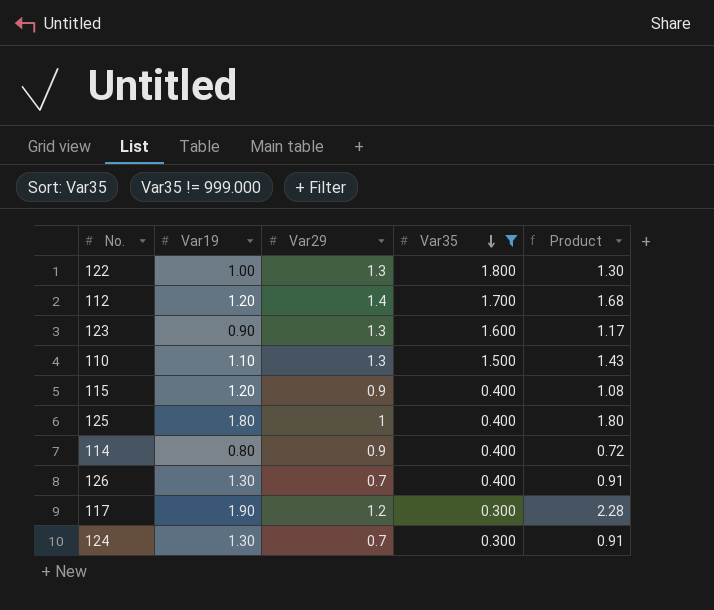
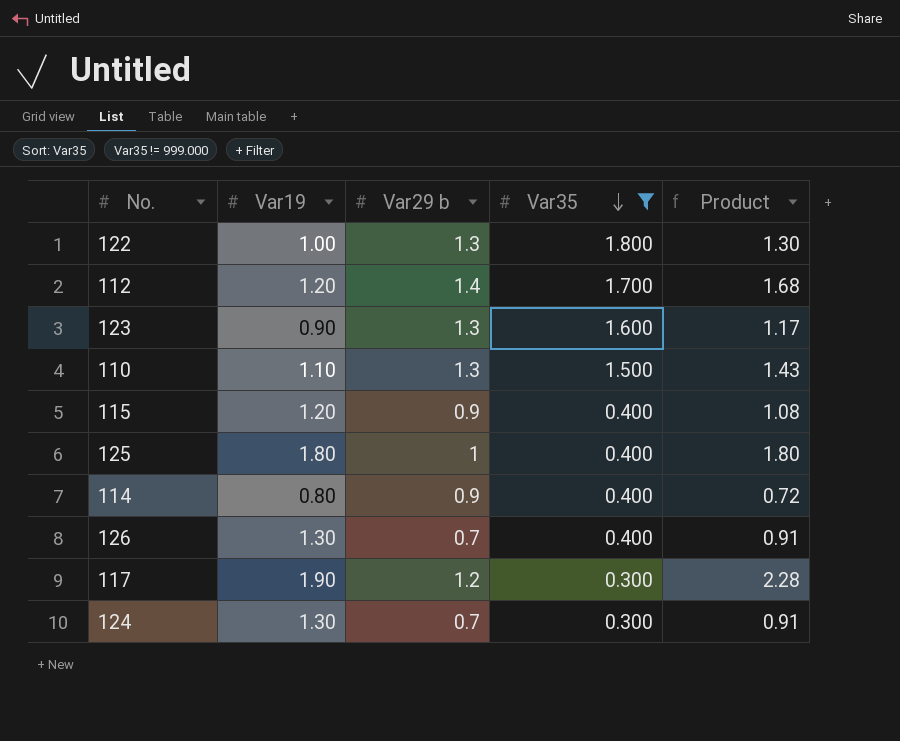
column name: Var29 -> Var29 b

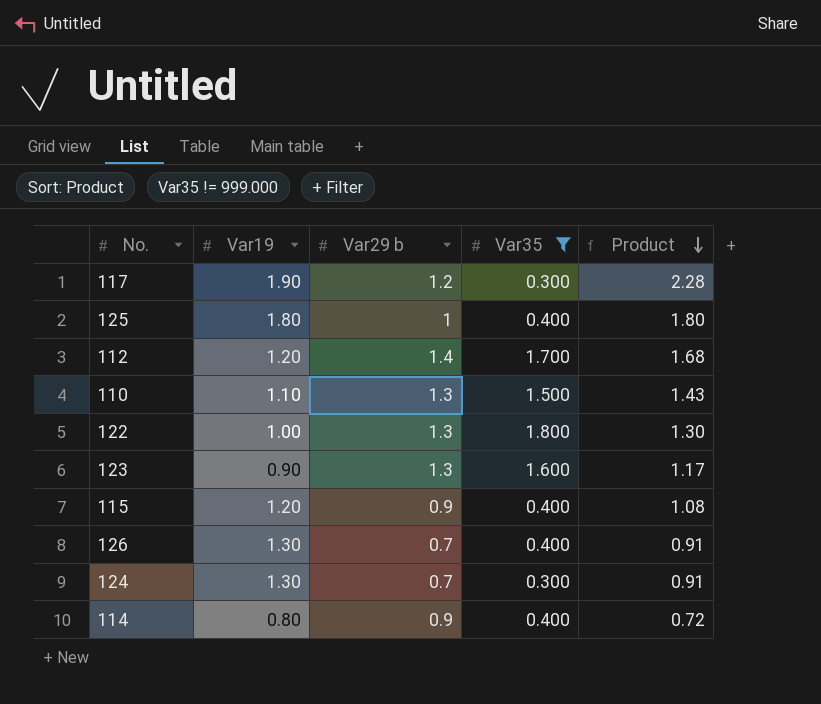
row order: Var35 descending -> Product descending

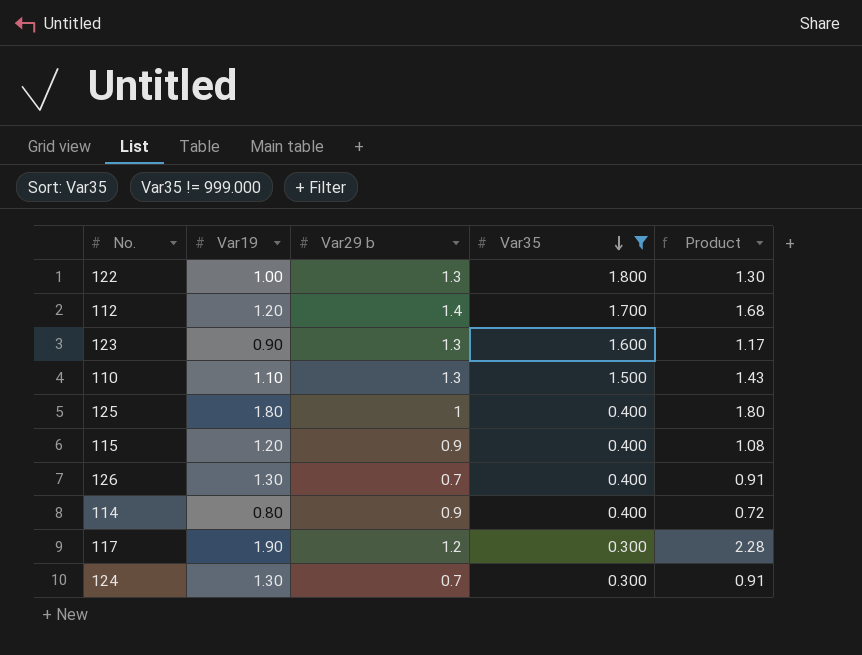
row order: Product descending -> Var35 descending

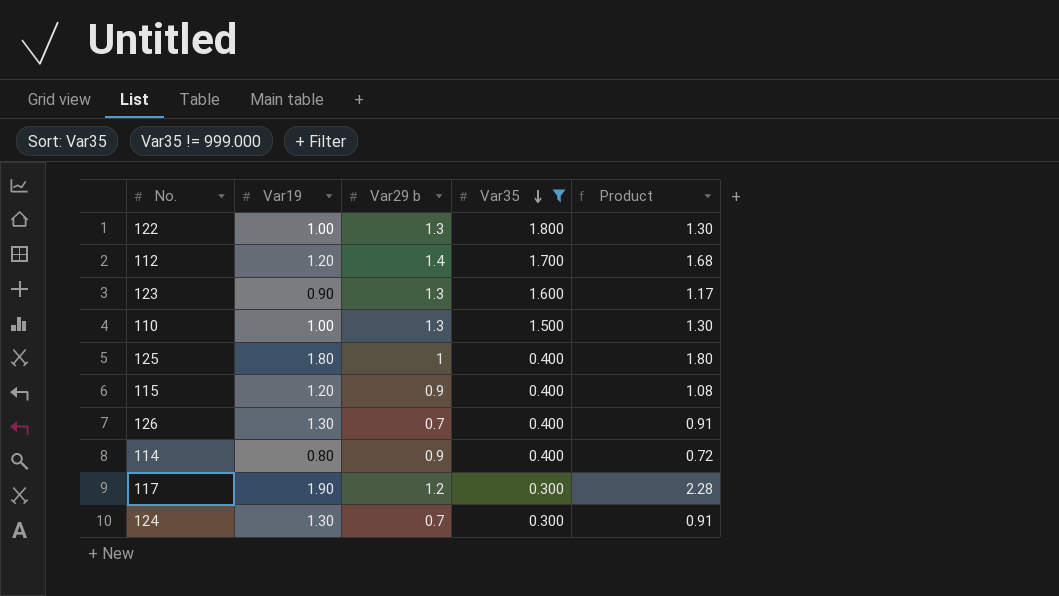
110 | Var19: 1.10 -> 1.00
110 | Product: 1.43 -> 1.30

